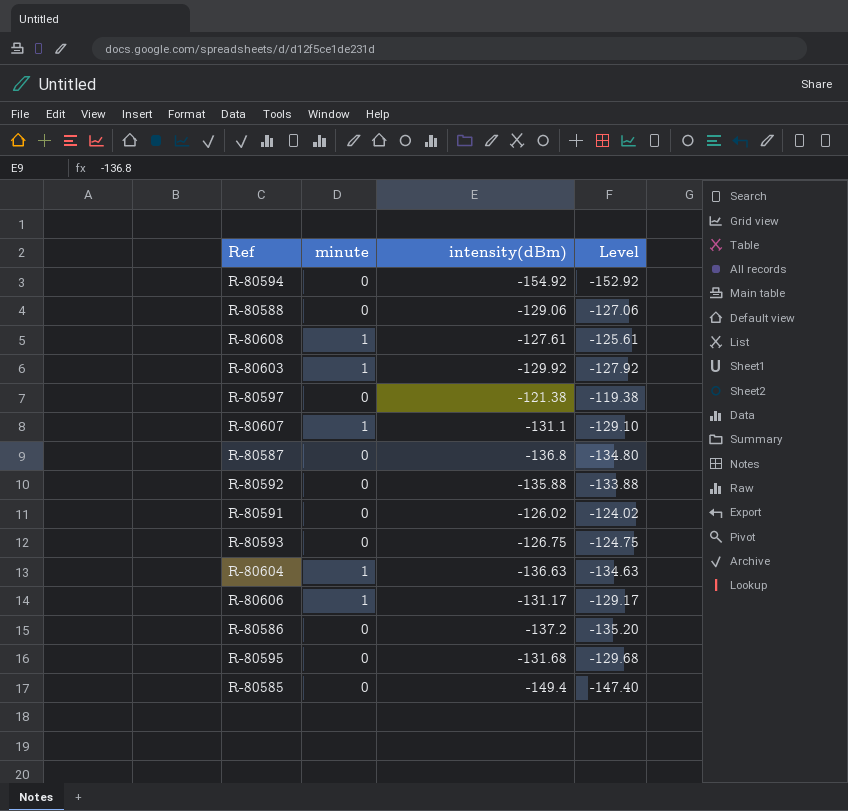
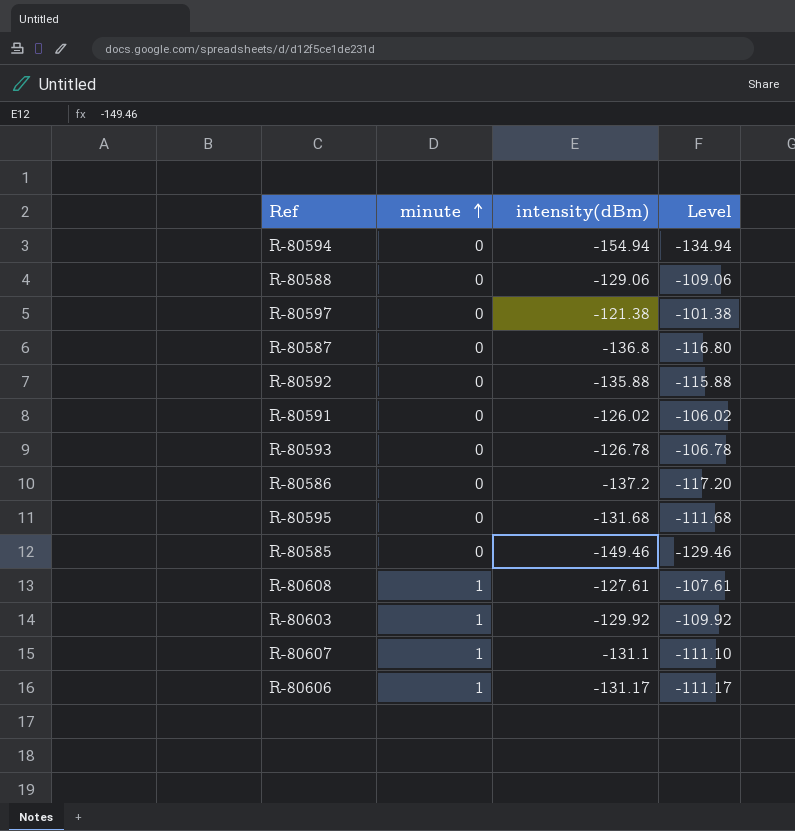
row order: none -> minute ascending
column Level | formula: [intensity(dBm)] + 2 -> [intensity(dBm)] + 20
row R-80604: 1 | -136.63 | -134.63 -> none
R-80594 | intensity(dBm): -154.92 -> -154.94
R-80593 | intensity(dBm): -126.75 -> -126.78
R-80585 | intensity(dBm): -149.4 -> -149.46

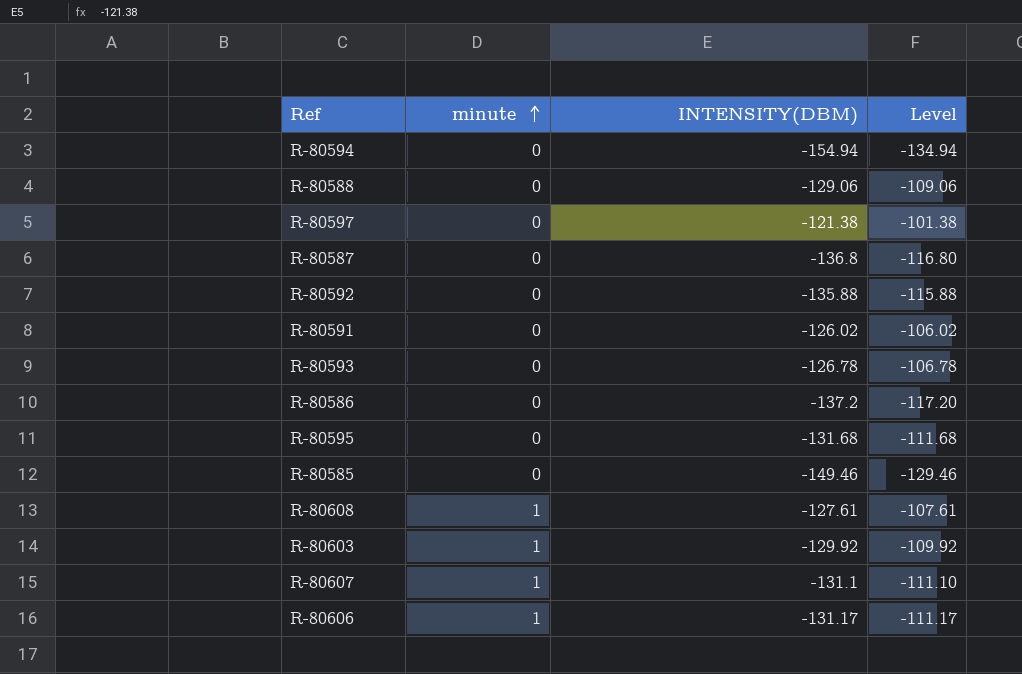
column name: intensity(dBm) -> INTENSITY(DBM)

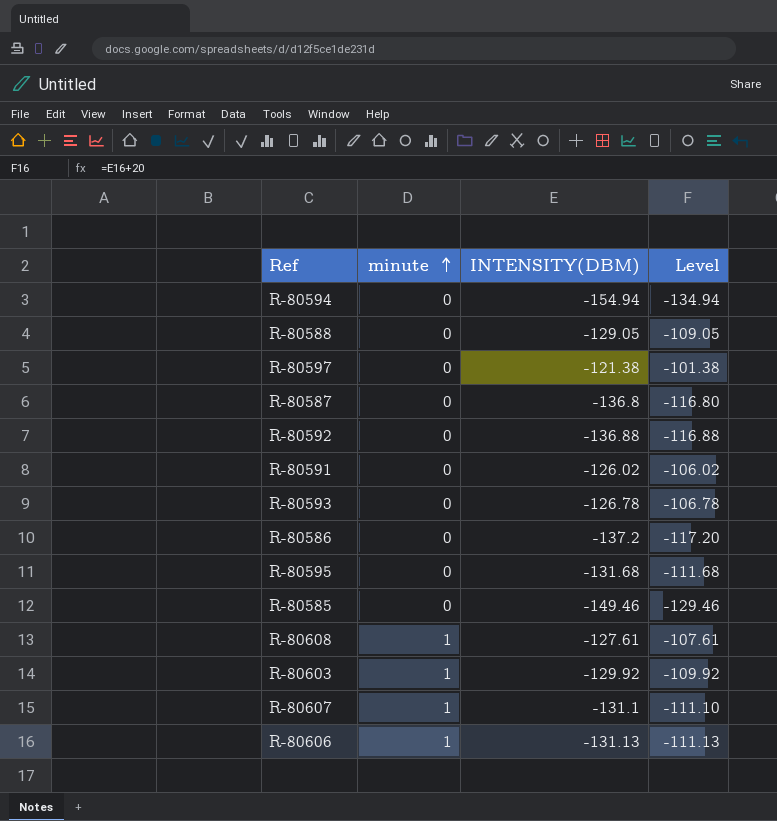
R-80588 | INTENSITY(DBM): -129.06 -> -129.05
R-80588 | Level: -109.06 -> -109.05
R-80592 | INTENSITY(DBM): -135.88 -> -136.88
R-80592 | Level: -115.88 -> -116.88
R-80606 | INTENSITY(DBM): -131.17 -> -131.13
R-80606 | Level: -111.17 -> -111.13

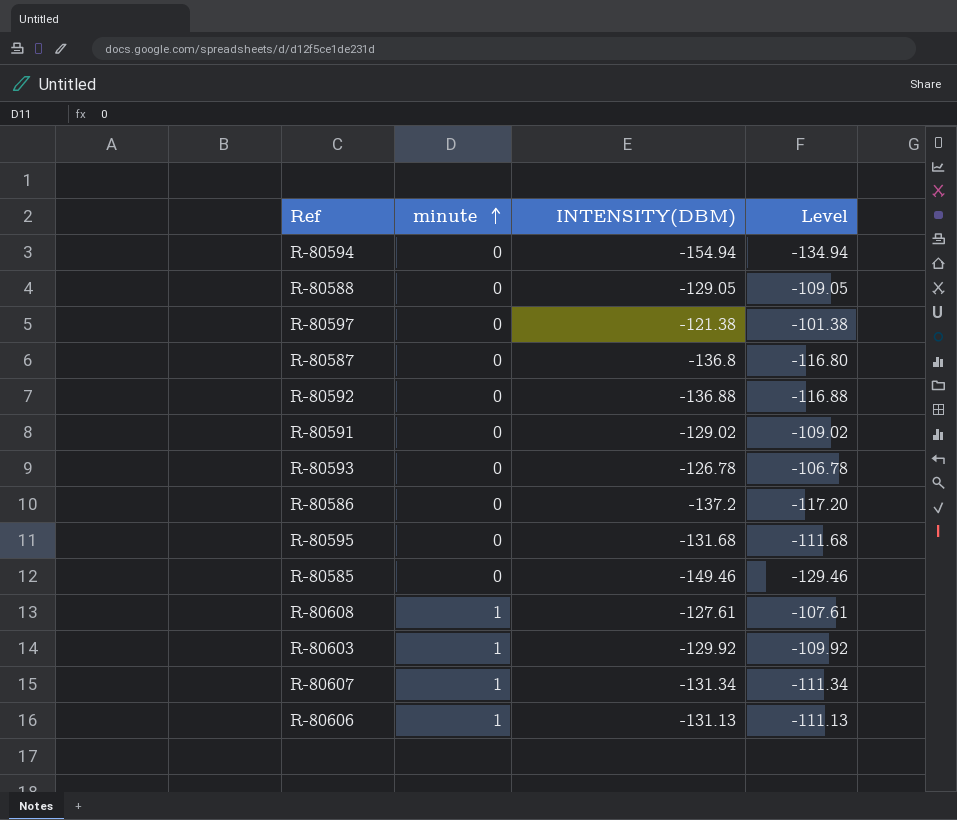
R-80591 | INTENSITY(DBM): -126.02 -> -129.02
R-80591 | Level: -106.02 -> -109.02
R-80607 | INTENSITY(DBM): -131.1 -> -131.34
R-80607 | Level: -111.10 -> -111.34

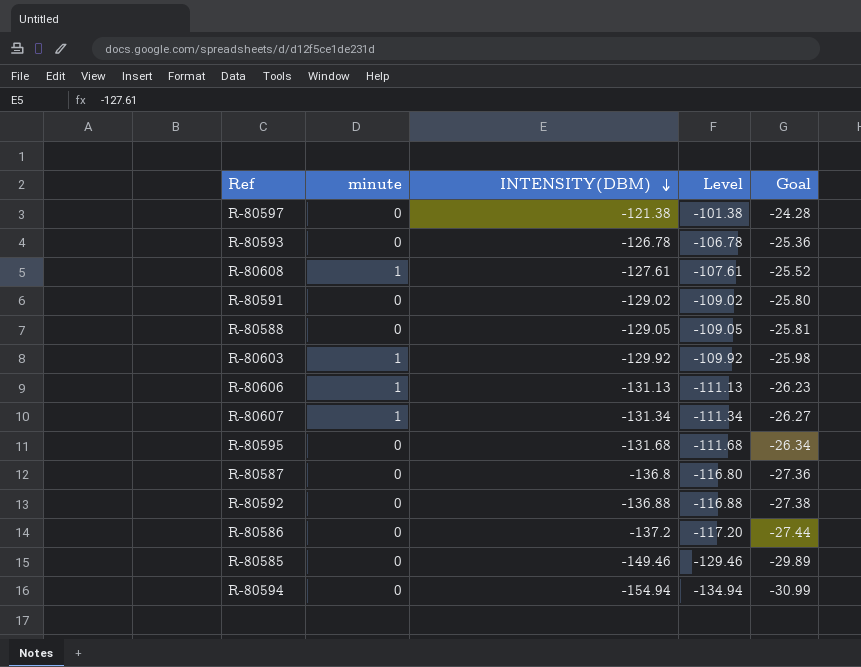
row order: minute ascending -> INTENSITY(DBM) descending
column Goal | formula: none -> [INTENSITY(DBM)] * 0.2

